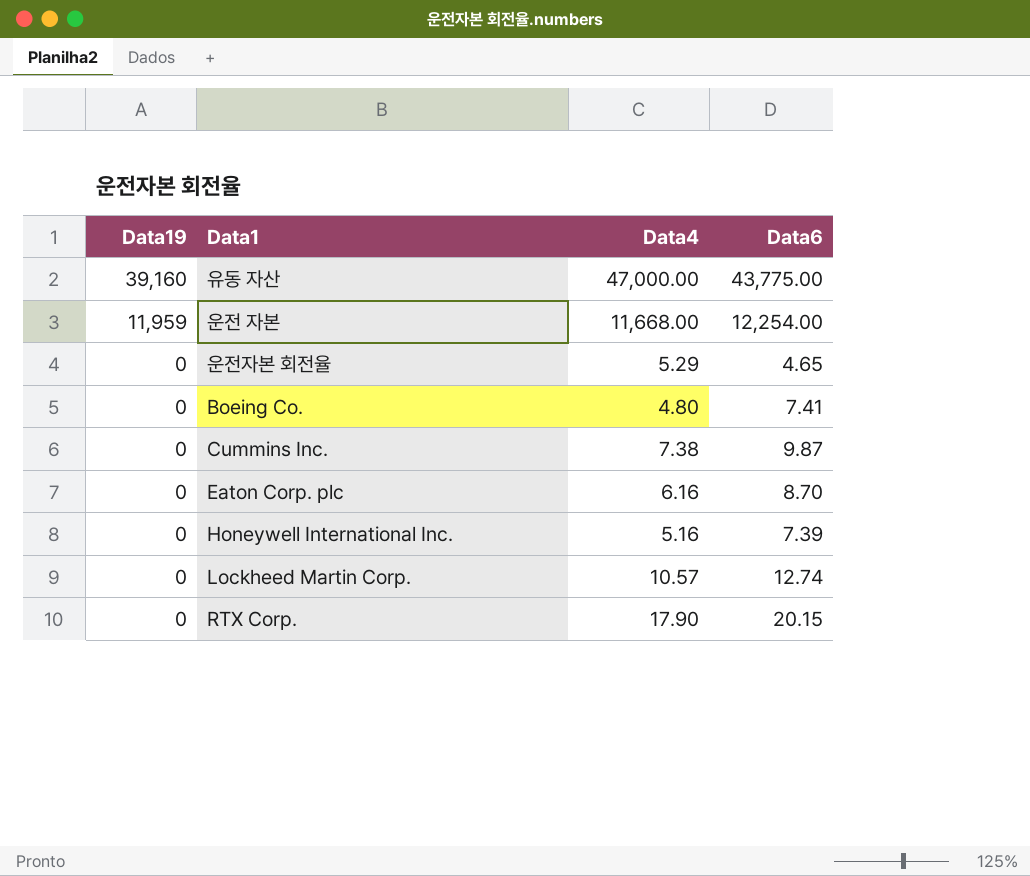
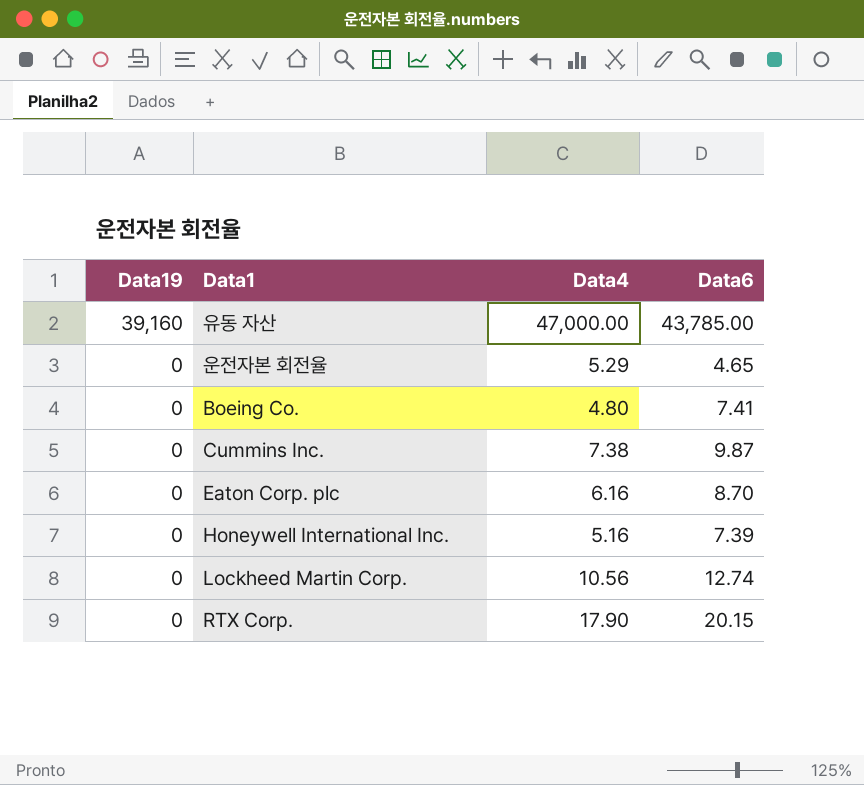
row 운전 자본: 11,959 | 11,668.00 | 12,254.00 -> none
유동 자산 | Data6: 43,775.00 -> 43,785.00
Lockheed Martin Corp. | Data4: 10.57 -> 10.56

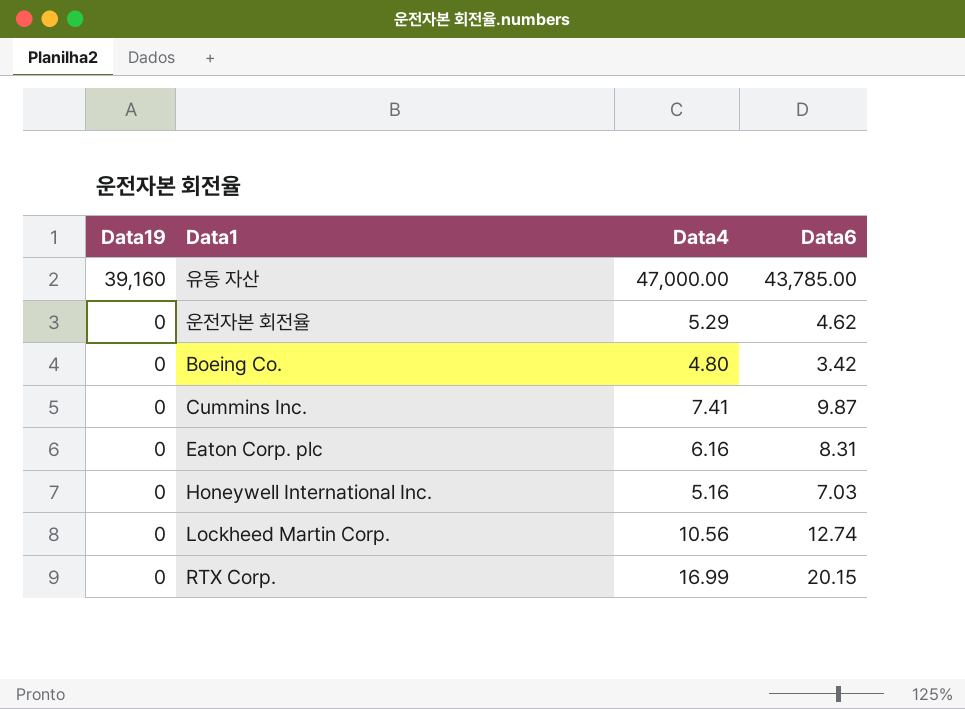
운전자본 회전율 | Data6: 4.65 -> 4.62
Boeing Co. | Data6: 7.41 -> 3.42
Cummins Inc. | Data4: 7.38 -> 7.41
Eaton Corp. plc | Data6: 8.70 -> 8.31
Honeywell International Inc. | Data6: 7.39 -> 7.03
RTX Corp. | Data4: 17.90 -> 16.99

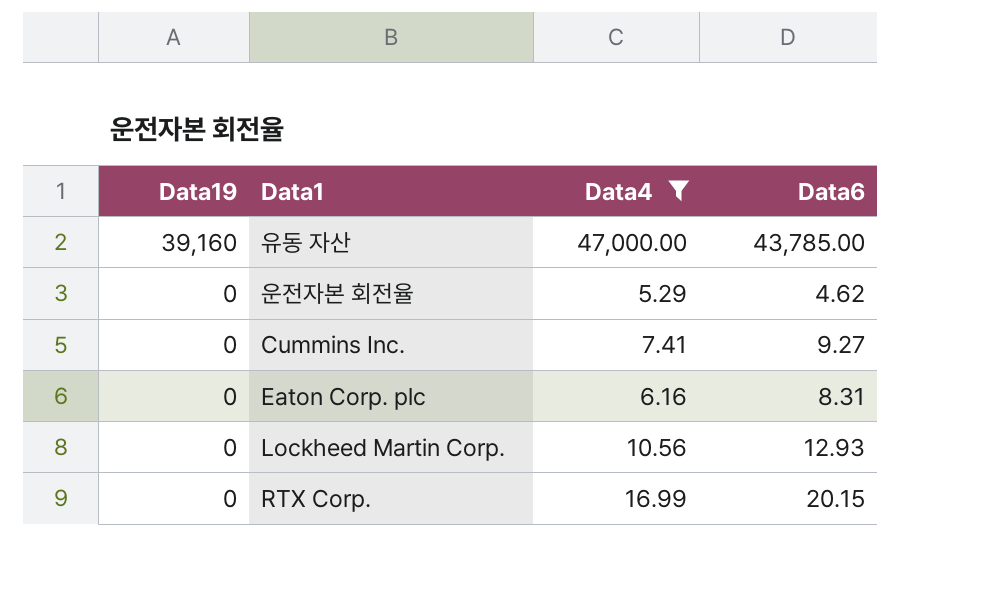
filter: none -> Data4 >= 5.29
Cummins Inc. | Data6: 9.87 -> 9.27
Lockheed Martin Corp. | Data6: 12.74 -> 12.93

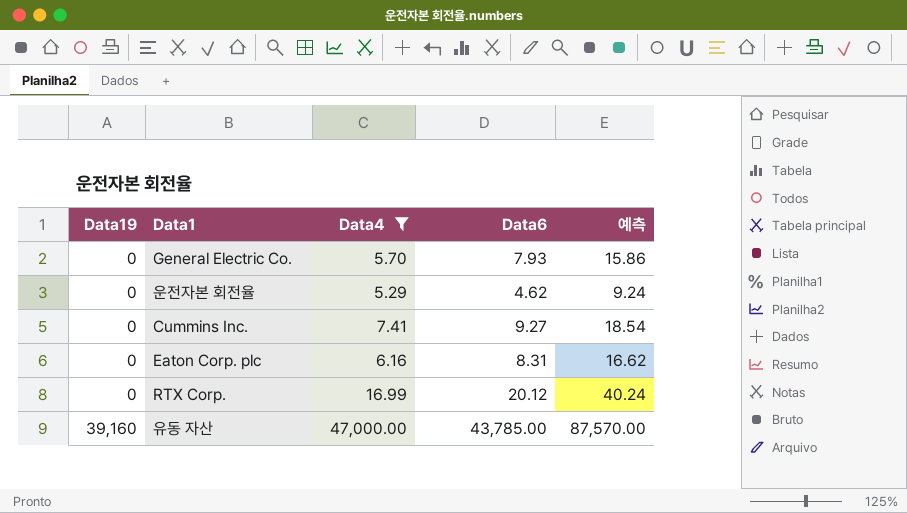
row order: Data19 descending -> Data19 ascending
column 예측 | formula: none -> [Data6] * 2
row Lockheed Martin Corp.: 0 | 10.56 | 12.93 -> none
row General Electric Co.: none -> 0 | 5.70 | 7.93 | 15.86
RTX Corp. | Data6: 20.15 -> 20.12

